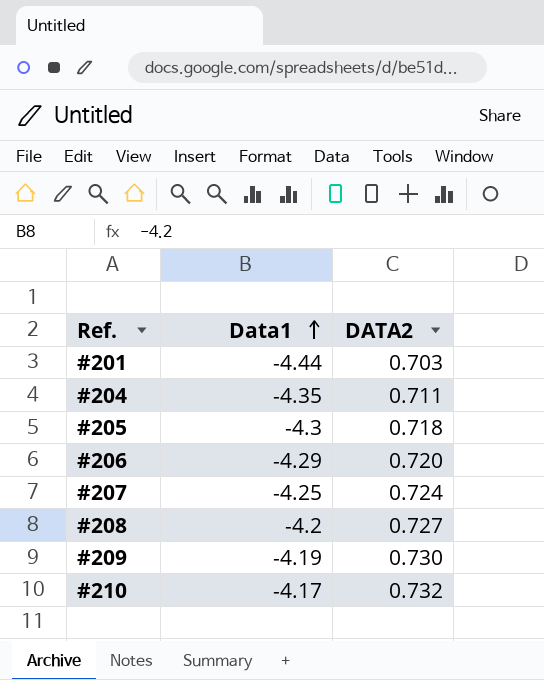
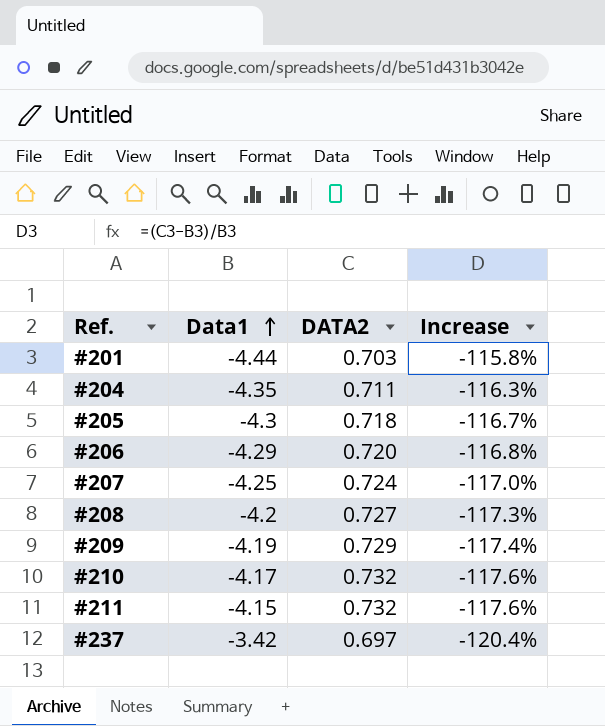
column Increase | formula: none -> ([DATA2] - [Data1]) / [Data1]
#209 | DATA2: 0.730 -> 0.729
row #211: none -> -4.15 | 0.732 | -117.6%
row #237: none -> -3.42 | 0.697 | -120.4%

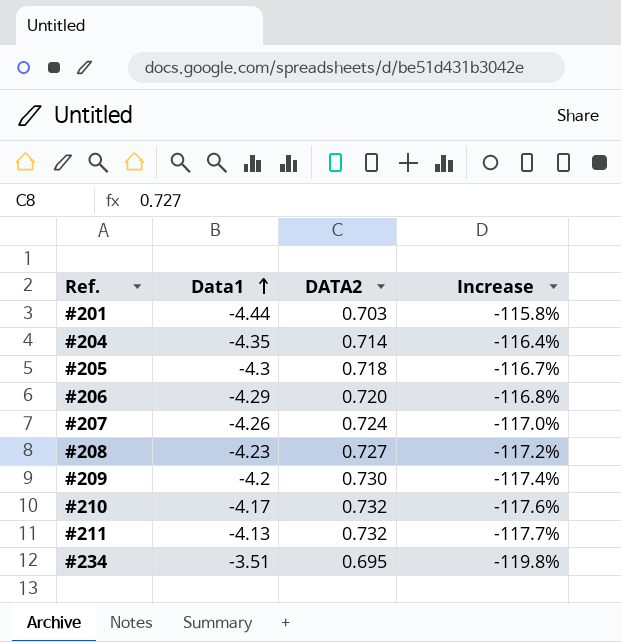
row #237: -3.42 | 0.697 | -120.4% -> none
#204 | DATA2: 0.711 -> 0.714
#204 | Increase: -116.3% -> -116.4%
#207 | Data1: -4.25 -> -4.26
#208 | Data1: -4.2 -> -4.23
#208 | Increase: -117.3% -> -117.2%
#209 | Data1: -4.19 -> -4.2
#209 | DATA2: 0.729 -> 0.730
#211 | Data1: -4.15 -> -4.13
#211 | Increase: -117.6% -> -117.7%
row #234: none -> -3.51 | 0.695 | -119.8%

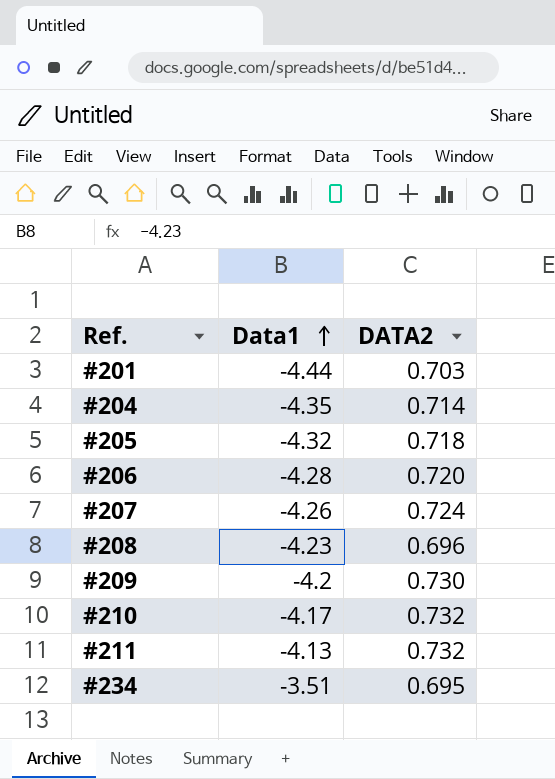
column Increase | formula: ([DATA2] - [Data1]) / [Data1] -> none
#205 | Data1: -4.3 -> -4.32
#206 | Data1: -4.29 -> -4.28
#208 | DATA2: 0.727 -> 0.696

